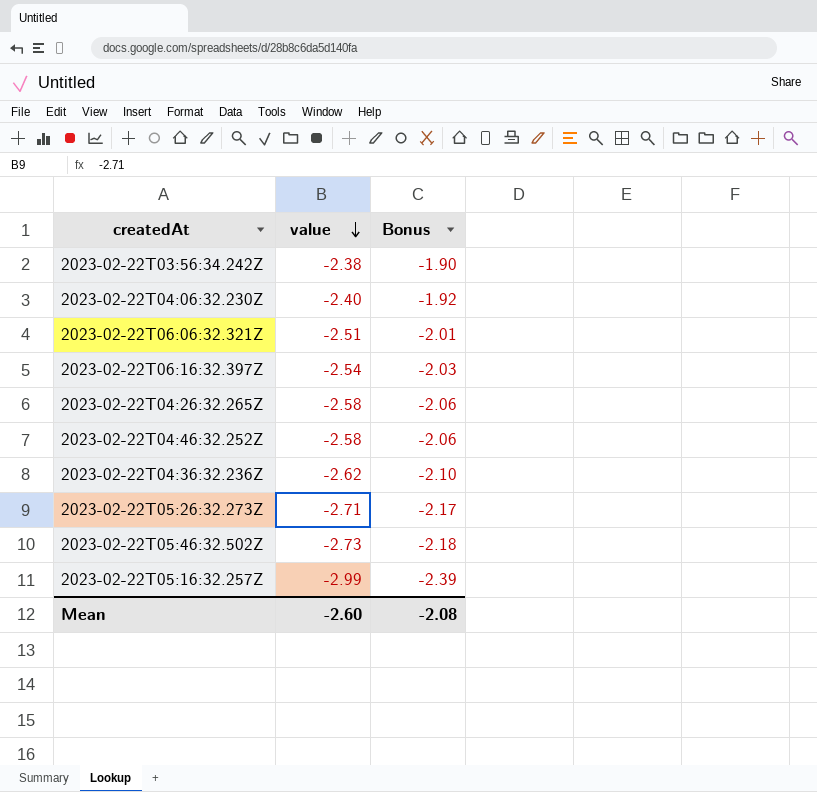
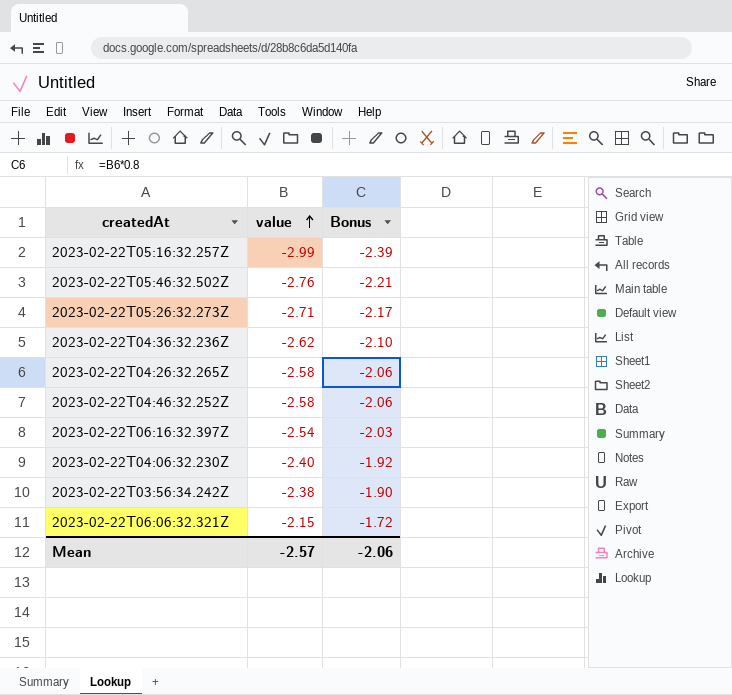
row order: value descending -> value ascending
2023-02-22T05:46:32.502Z | value: -2.73 -> -2.76
2023-02-22T05:46:32.502Z | Bonus: -2.18 -> -2.21
2023-02-22T06:06:32.321Z | value: -2.51 -> -2.15
2023-02-22T06:06:32.321Z | Bonus: -2.01 -> -1.72
Mean | value: -2.60 -> -2.57
Mean | Bonus: -2.08 -> -2.06

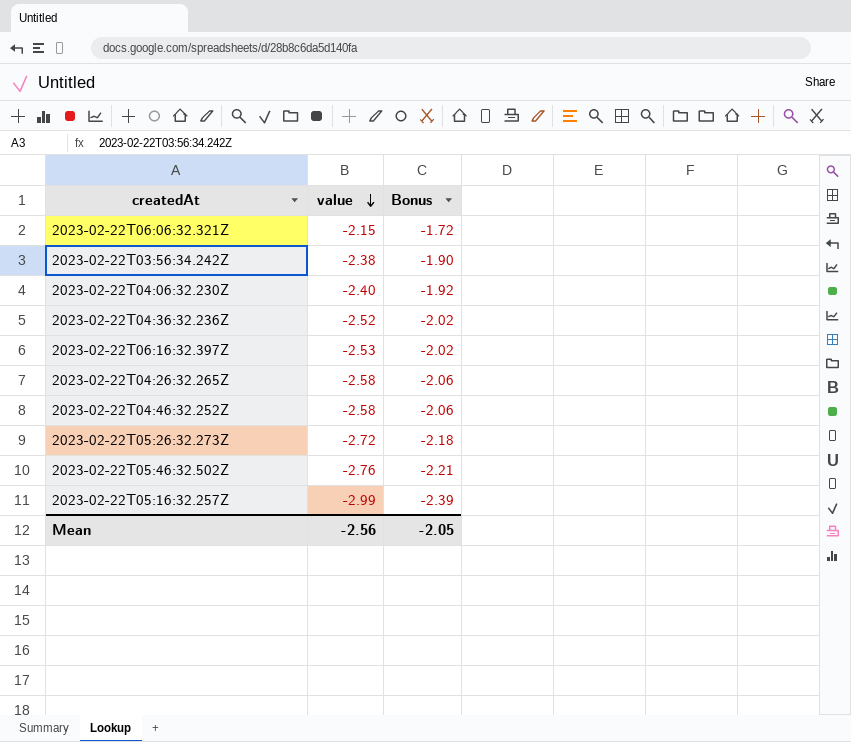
row order: value ascending -> value descending
2023-02-22T04:36:32.236Z | value: -2.62 -> -2.52
2023-02-22T04:36:32.236Z | Bonus: -2.10 -> -2.02
2023-02-22T06:16:32.397Z | value: -2.54 -> -2.53
2023-02-22T06:16:32.397Z | Bonus: -2.03 -> -2.02
2023-02-22T05:26:32.273Z | value: -2.71 -> -2.72
2023-02-22T05:26:32.273Z | Bonus: -2.17 -> -2.18
Mean | value: -2.57 -> -2.56
Mean | Bonus: -2.06 -> -2.05

